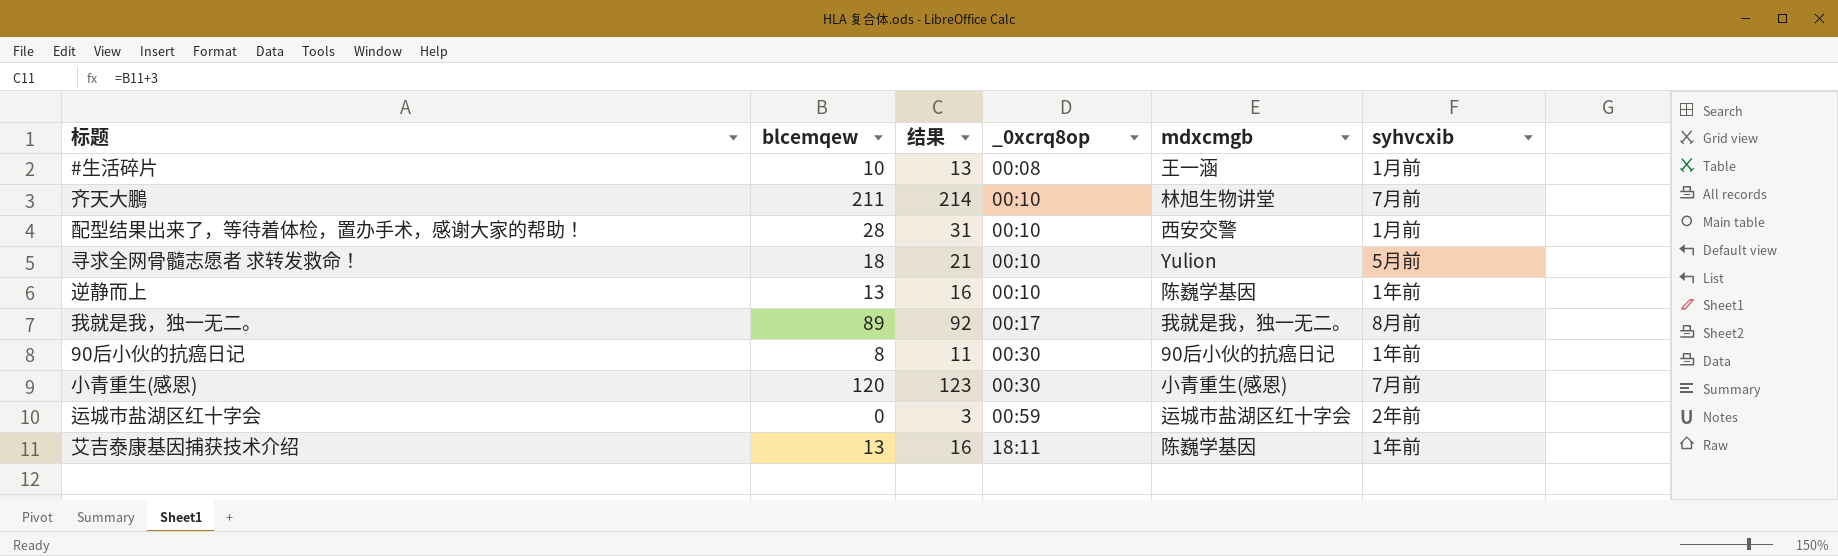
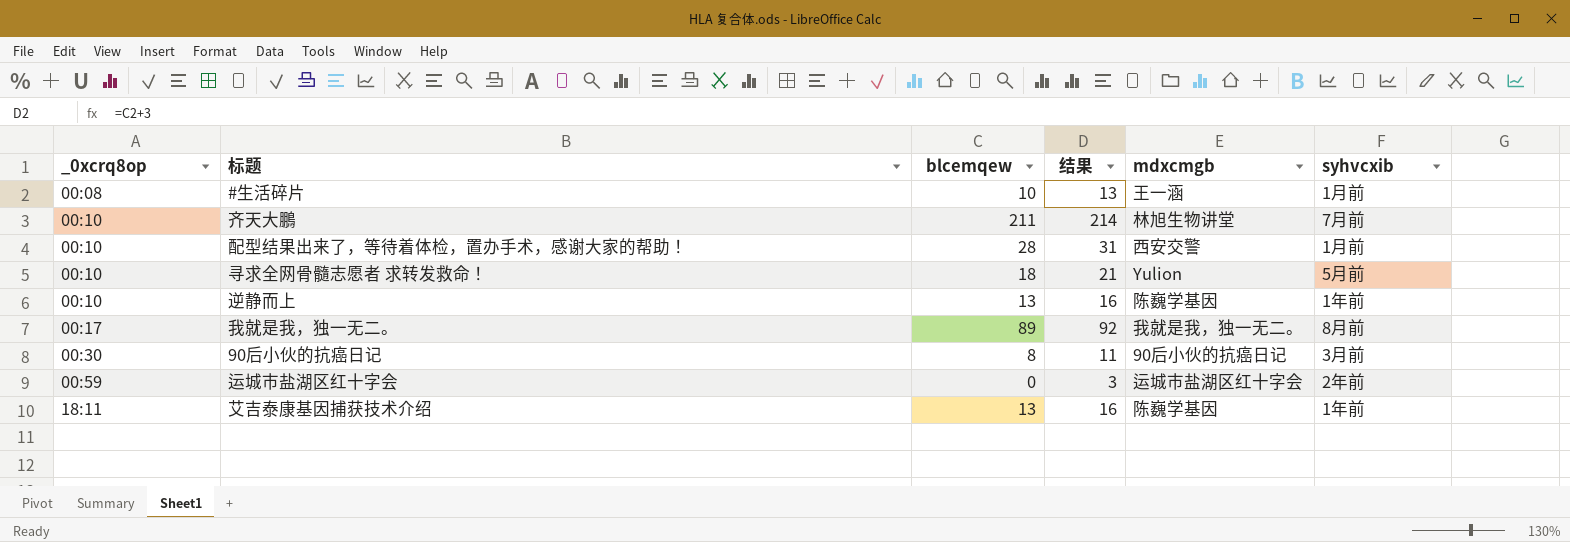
column _0xcrq8op | position: 4 -> 1
row 小青重生(感恩): 120 | 123 | 00:30 | 小青重生(感恩) | 7月前 -> none
90后小伙的抗癌日记 | syhvcxib: 1年前 -> 3月前

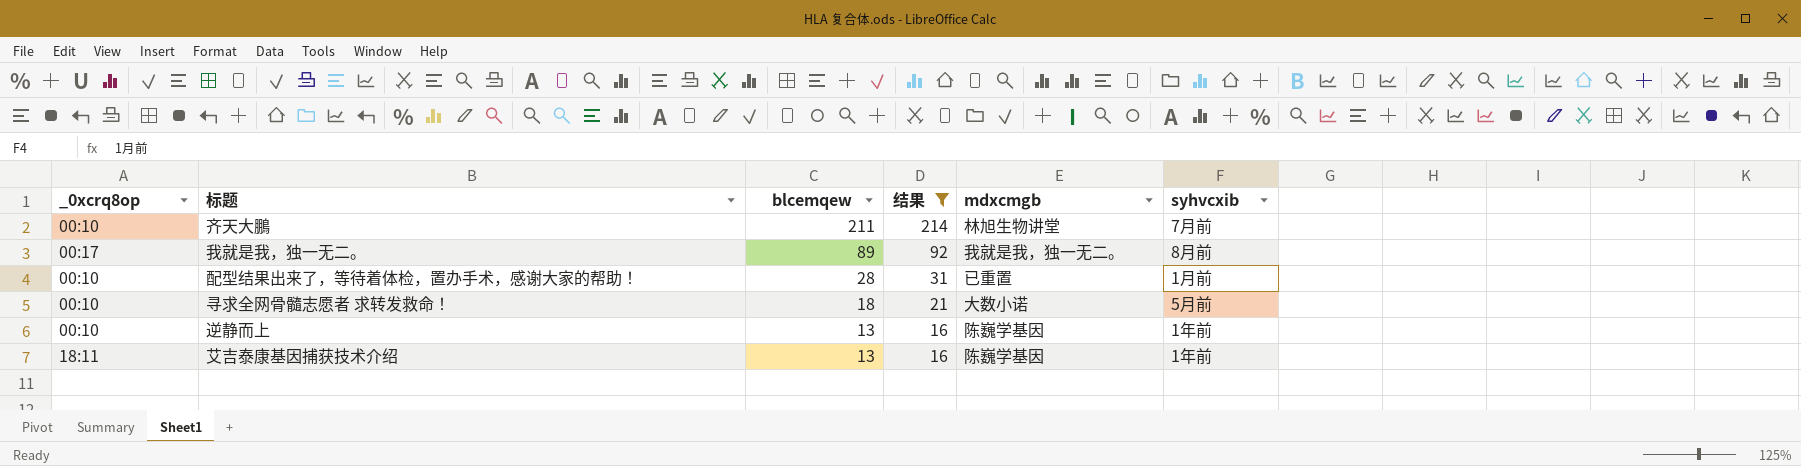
filter: none -> 结果 >= 16
row order: _0xcrq8op ascending -> blcemqew descending
配型结果出来了，等待着体检，置办手术，感谢大家的帮助！ | mdxcmgb: 西安交警 -> 已重置
寻求全网骨髓志愿者 求转发救命！ | mdxcmgb: Yulion -> 大数小诺

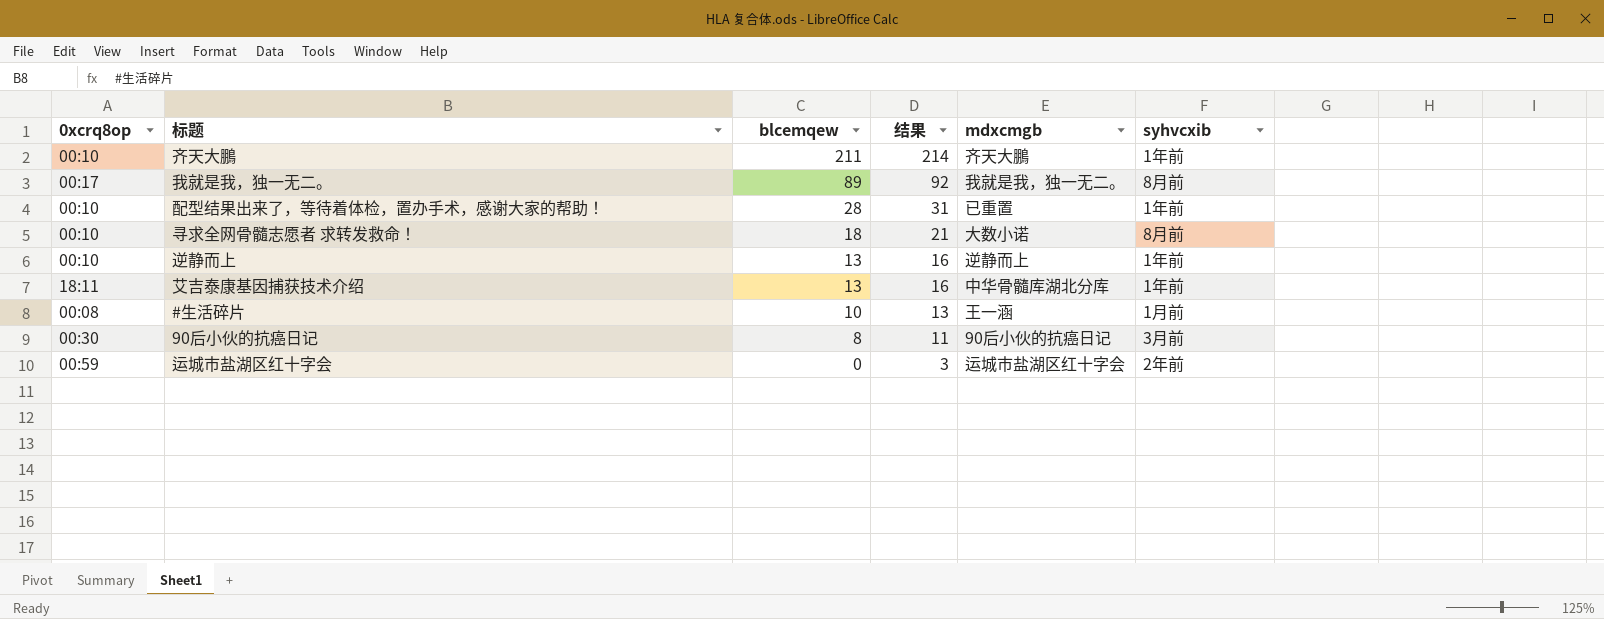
filter: 结果 >= 16 -> none
column name: _0xcrq8op -> 0xcrq8op
齐天大鵬 | mdxcmgb: 林旭生物讲堂 -> 齐天大鵬
齐天大鵬 | syhvcxib: 7月前 -> 1年前
配型结果出来了，等待着体检，置办手术，感谢大家的帮助！ | syhvcxib: 1月前 -> 1年前
寻求全网骨髓志愿者 求转发救命！ | syhvcxib: 5月前 -> 8月前
逆静而上 | mdxcmgb: 陈巍学基因 -> 逆静而上
艾吉泰康基因捕获技术介绍 | mdxcmgb: 陈巍学基因 -> 中华骨髓库湖北分库

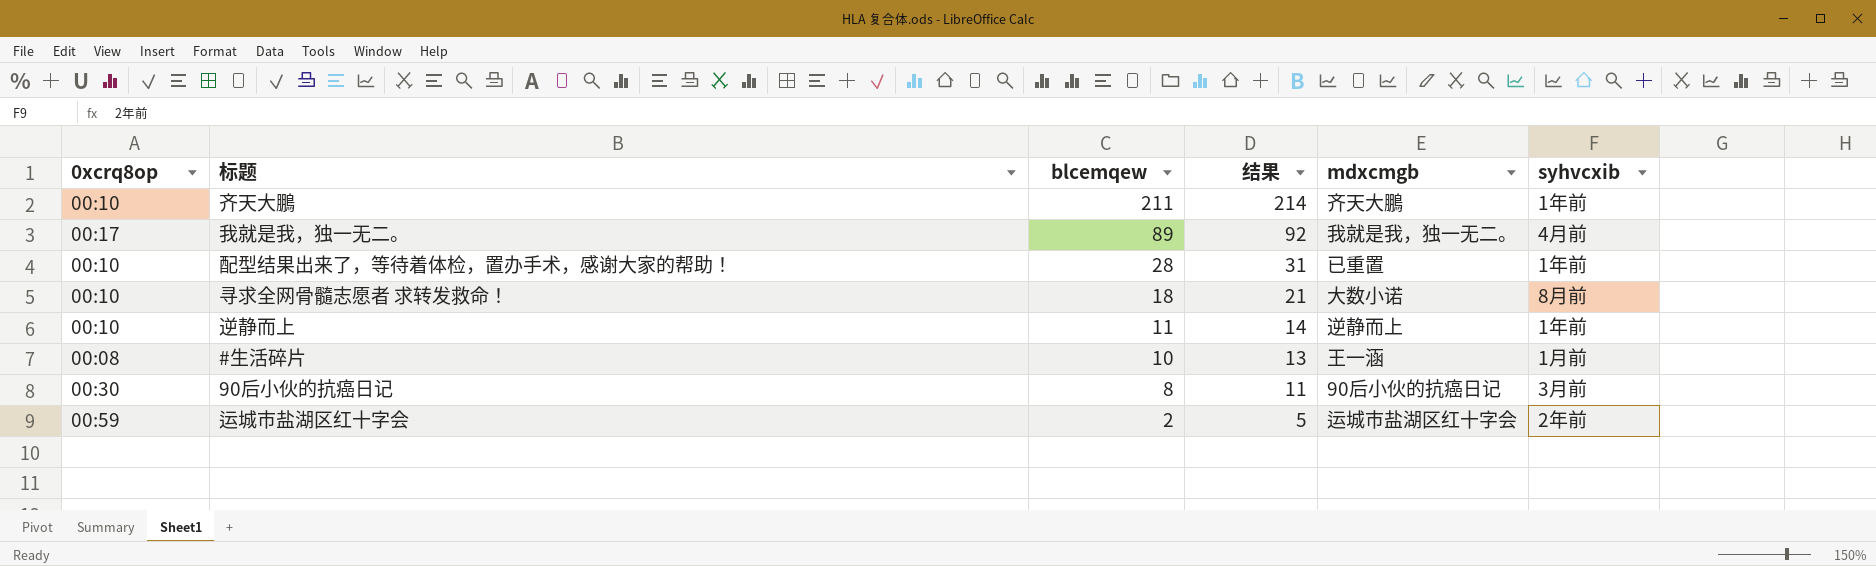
row 艾吉泰康基因捕获技术介绍: 18:11 | 13 | 16 | 中华骨髓库湖北分库 | 1年前 -> none
我就是我，独一无二。 | syhvcxib: 8月前 -> 4月前
逆静而上 | blcemqew: 13 -> 11
逆静而上 | 结果: 16 -> 14
运城市盐湖区红十字会 | blcemqew: 0 -> 2
运城市盐湖区红十字会 | 结果: 3 -> 5

